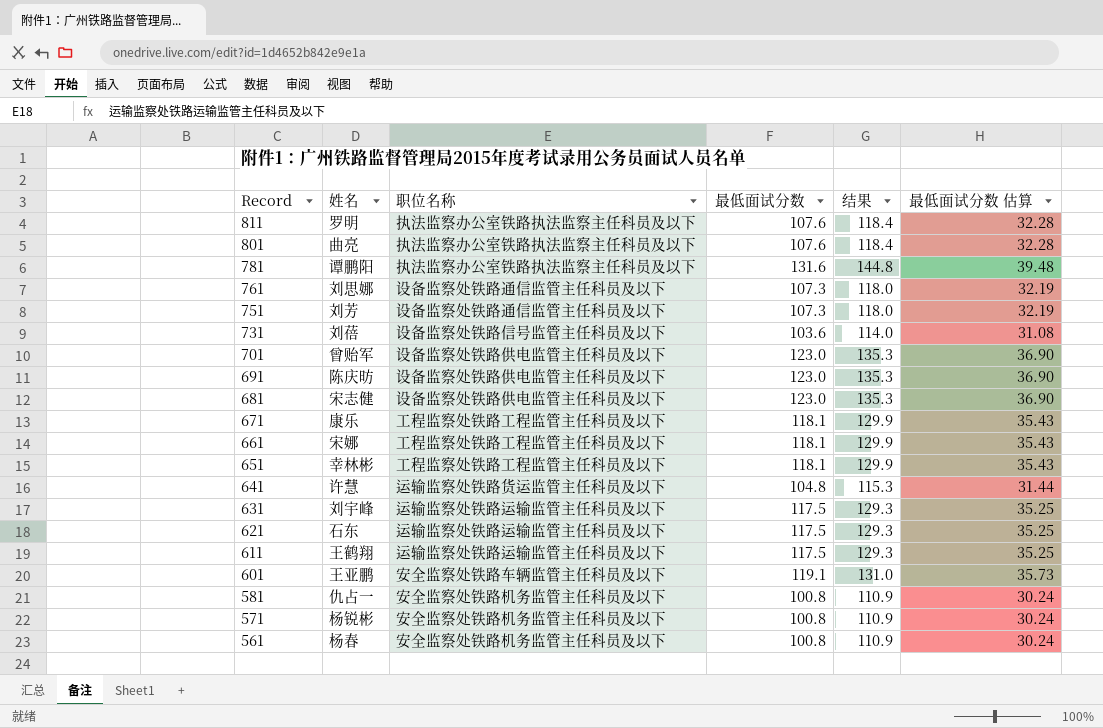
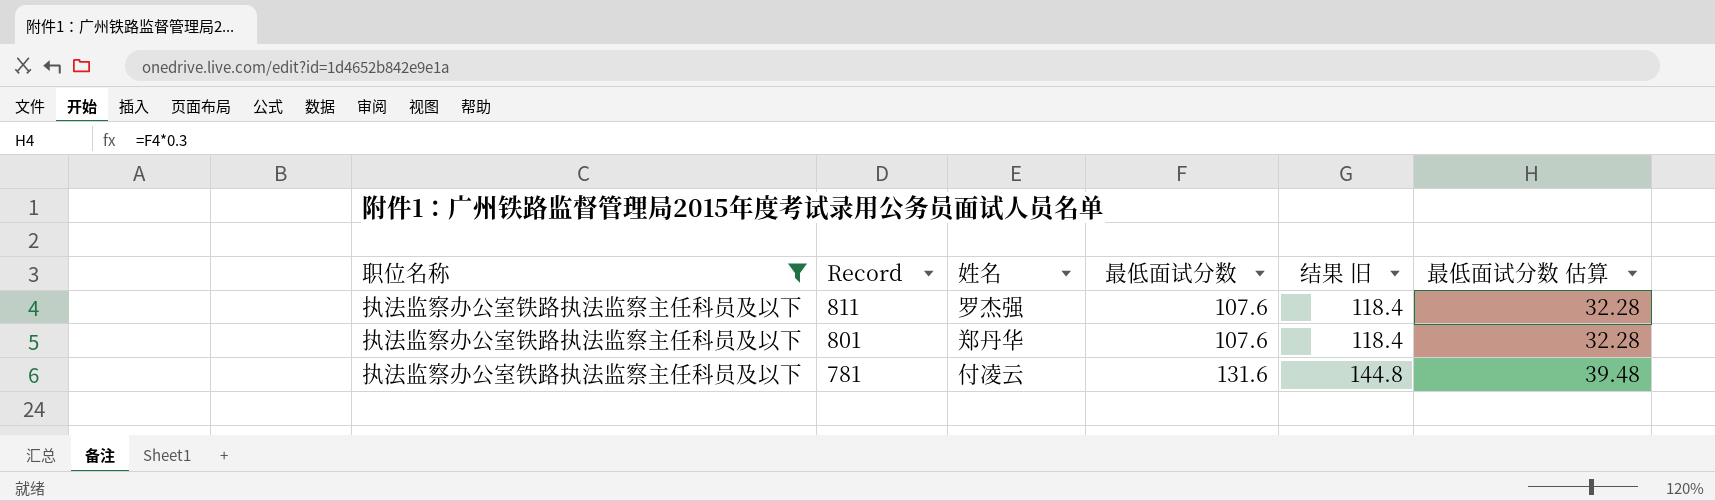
filter: none -> 职位名称 = 执法监察办公室铁路执法监察主任科员及以下
column 职位名称 | position: 3 -> 1
column name: 结果 -> 结果 旧
811 | 姓名: 罗明 -> 罗杰强
801 | 姓名: 曲亮 -> 郑丹华
781 | 姓名: 谭鹏阳 -> 付凌云

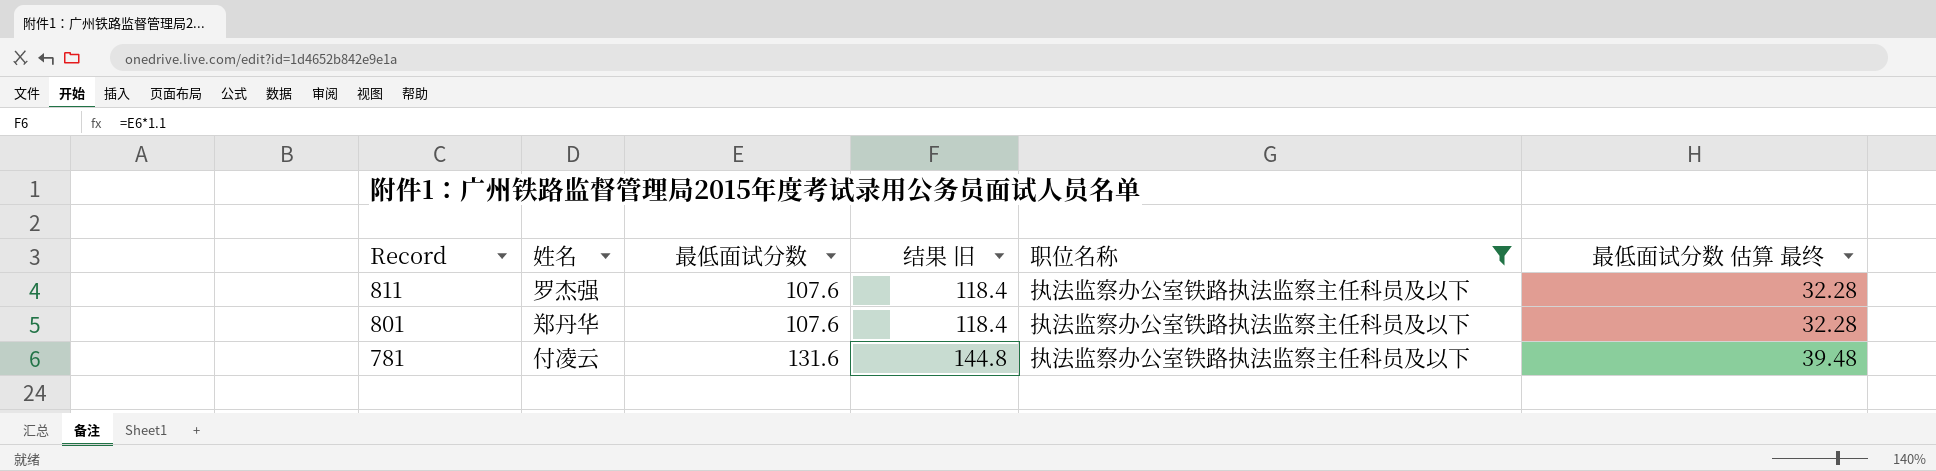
column 职位名称 | position: 1 -> 5
column name: 最低面试分数 估算 -> 最低面试分数 估算 最终

